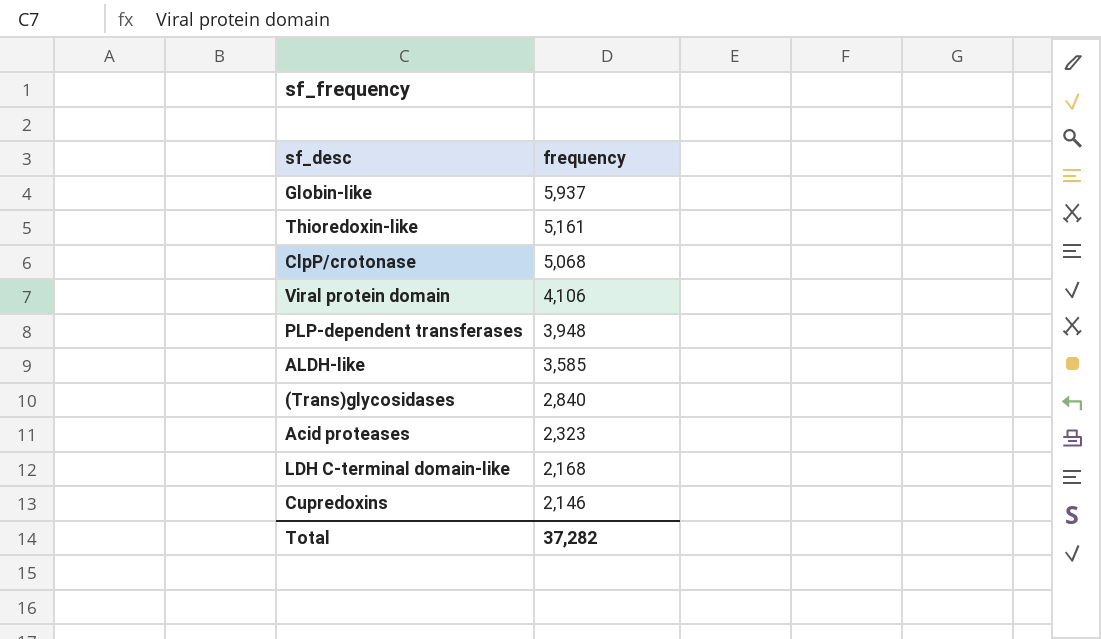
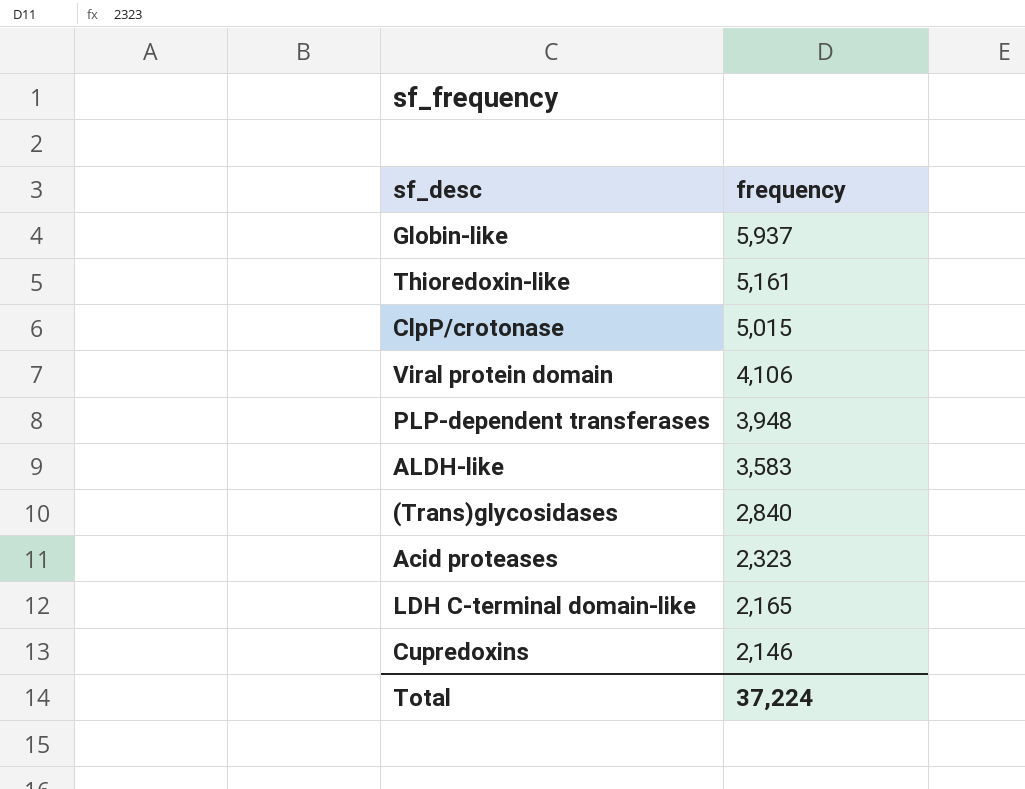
ClpP/crotonase | frequency: 5,068 -> 5,015
ALDH-like | frequency: 3,585 -> 3,583
LDH C-terminal domain-like | frequency: 2,168 -> 2,165
Total | frequency: 37,282 -> 37,224

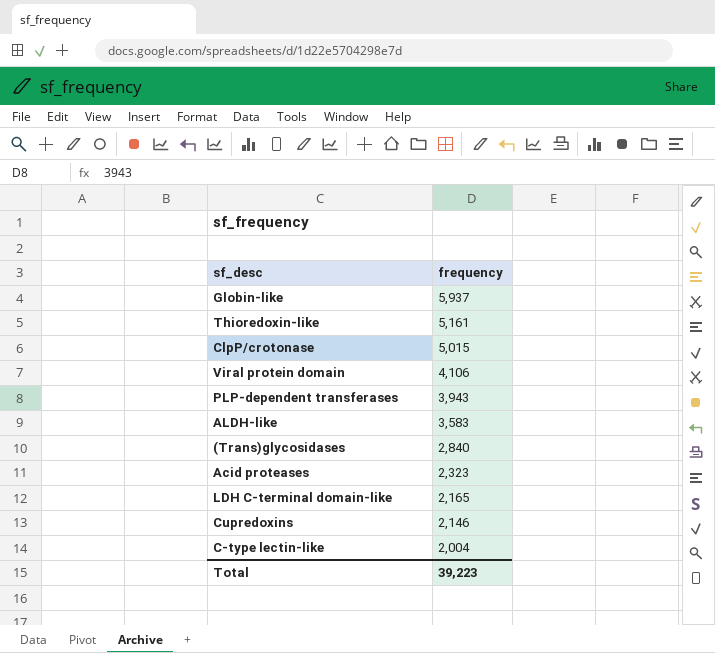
PLP-dependent transferases | frequency: 3,948 -> 3,943
row C-type lectin-like: none -> 2,004
Total | frequency: 37,224 -> 39,223

